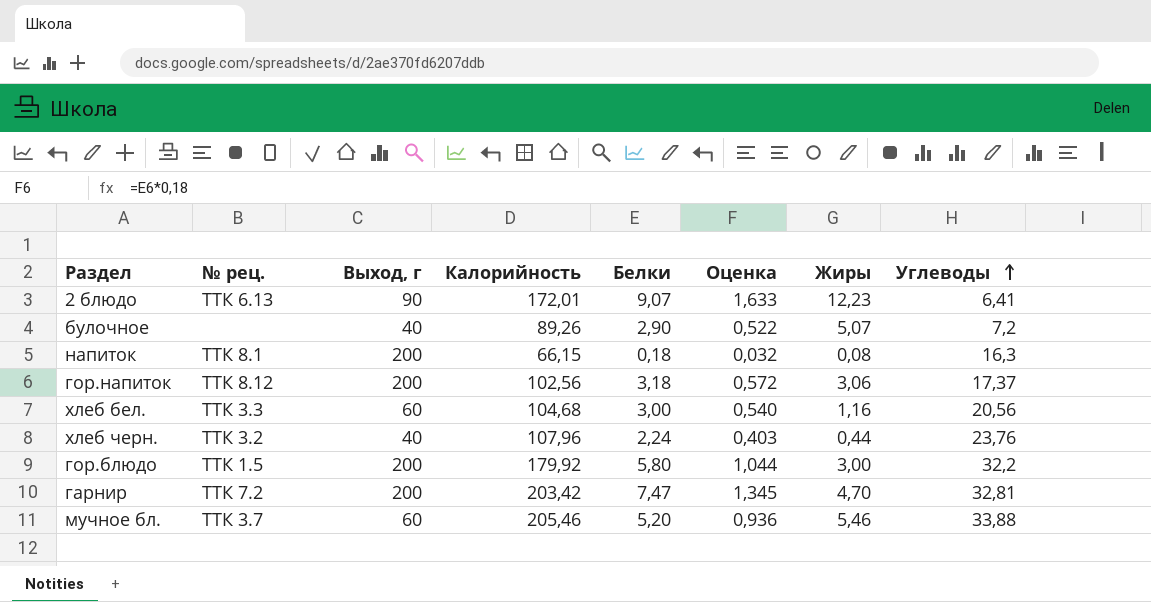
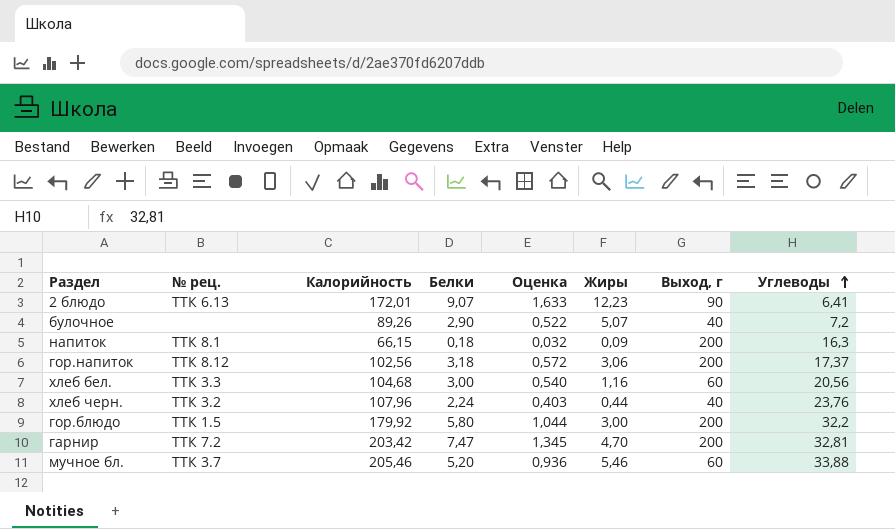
column Выход, г | position: 3 -> 7
напиток | Жиры: 0,08 -> 0,09

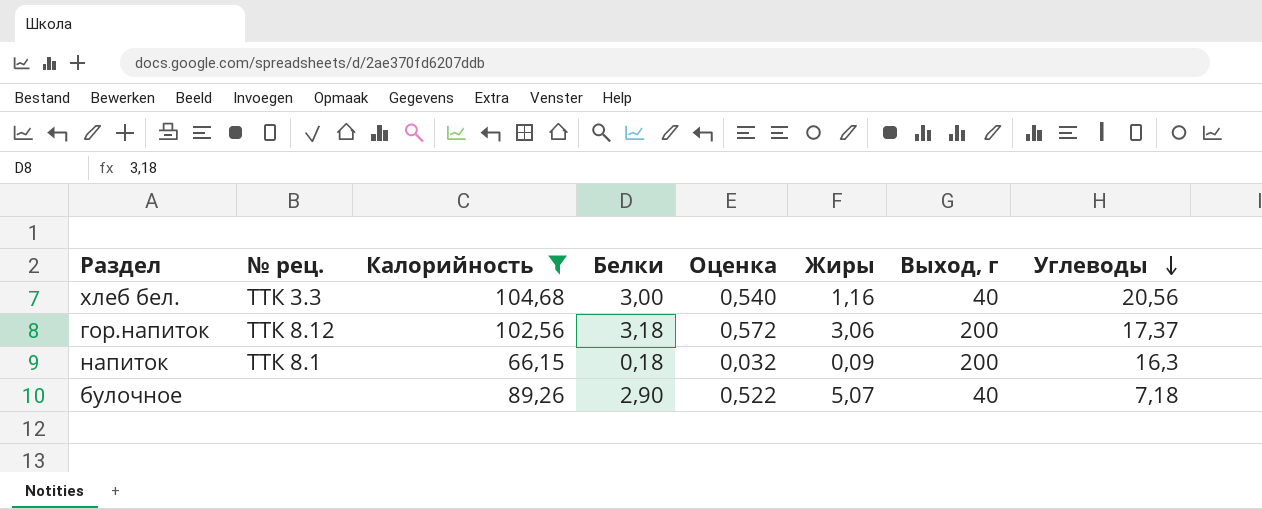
filter: none -> Калорийность <= 104,68
row order: Углеводы ascending -> Углеводы descending
хлеб бел. | Выход, г: 60 -> 40
булочное | Углеводы: 7,2 -> 7,18

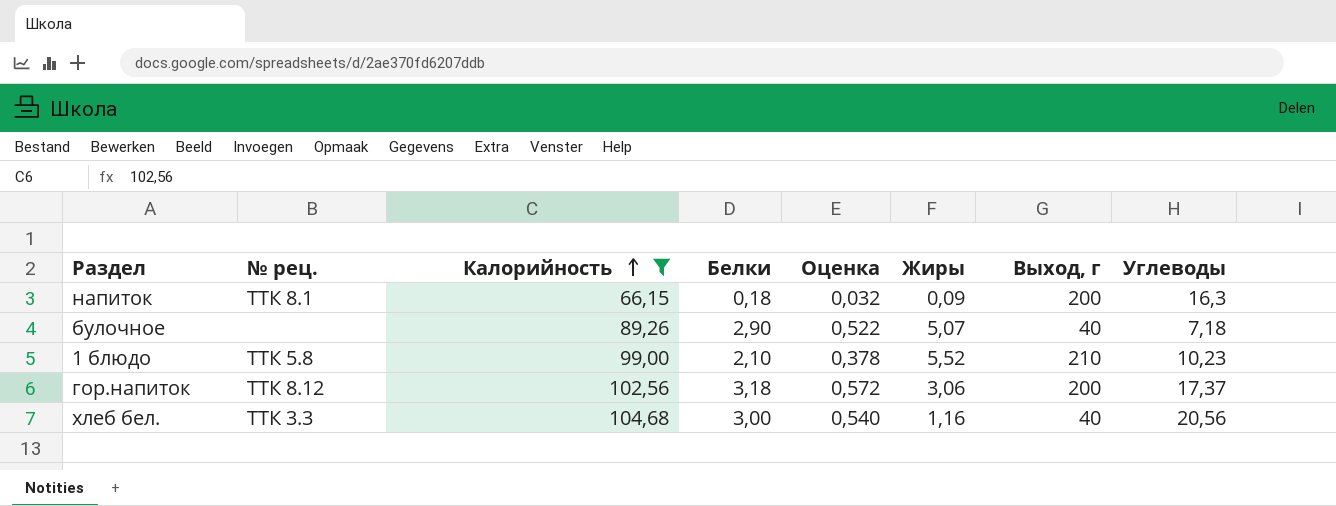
row order: Углеводы descending -> Калорийность ascending
row 1 блюдо: none -> ТТК 5.8 | 99,00 | 2,10 | 0,378 | 5,52 | 210 | 10,23

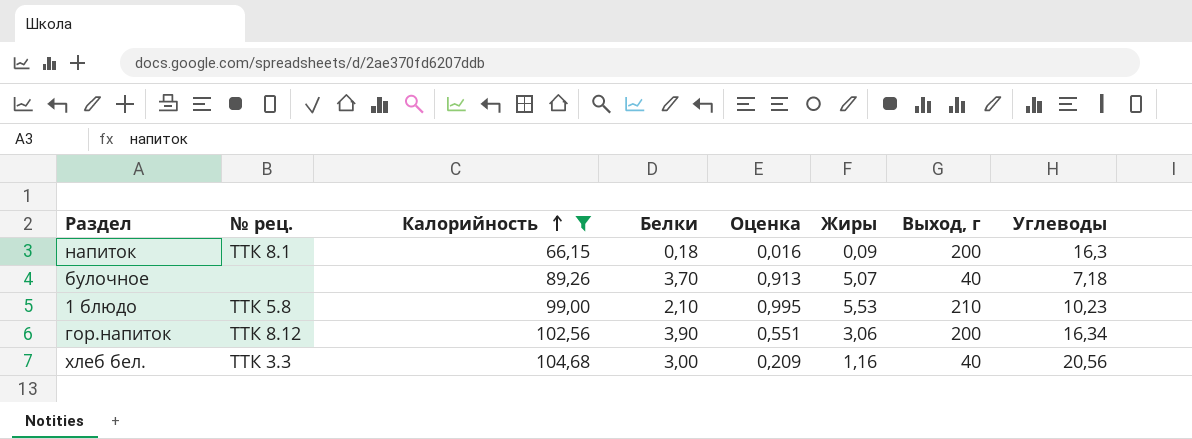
column Оценка | formula: [Белки] * 0,18 -> [Жиры] * 0,18
булочное | Белки: 2,90 -> 3,70
1 блюдо | Жиры: 5,52 -> 5,53
гор.напиток | Белки: 3,18 -> 3,90
гор.напиток | Углеводы: 17,37 -> 16,34

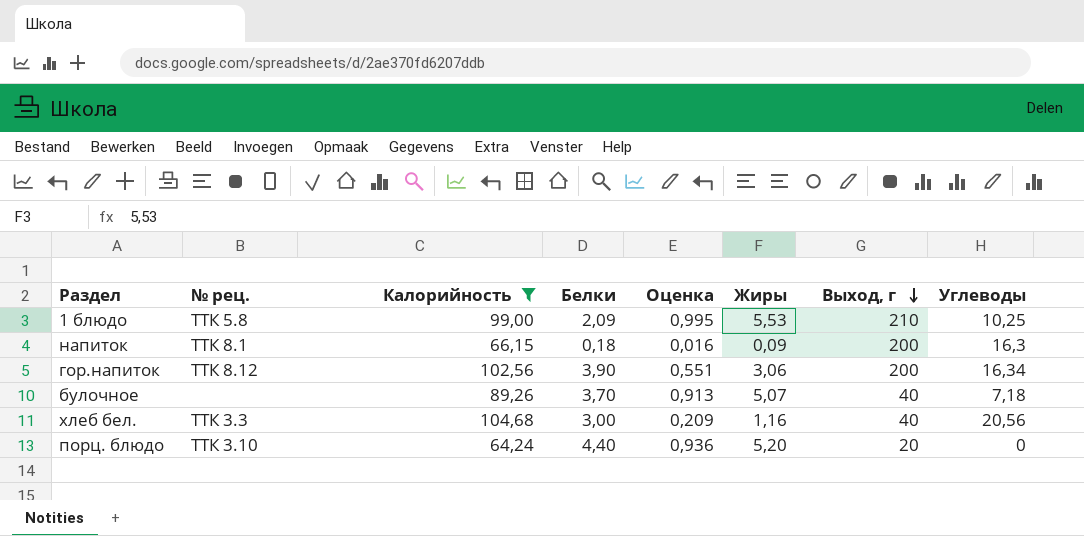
row order: Калорийность ascending -> Выход, г descending
1 блюдо | Белки: 2,10 -> 2,09
1 блюдо | Углеводы: 10,23 -> 10,25
row порц. блюдо: none -> ТТК 3.10 | 64,24 | 4,40 | 0,936 | 5,20 | 20 | 0

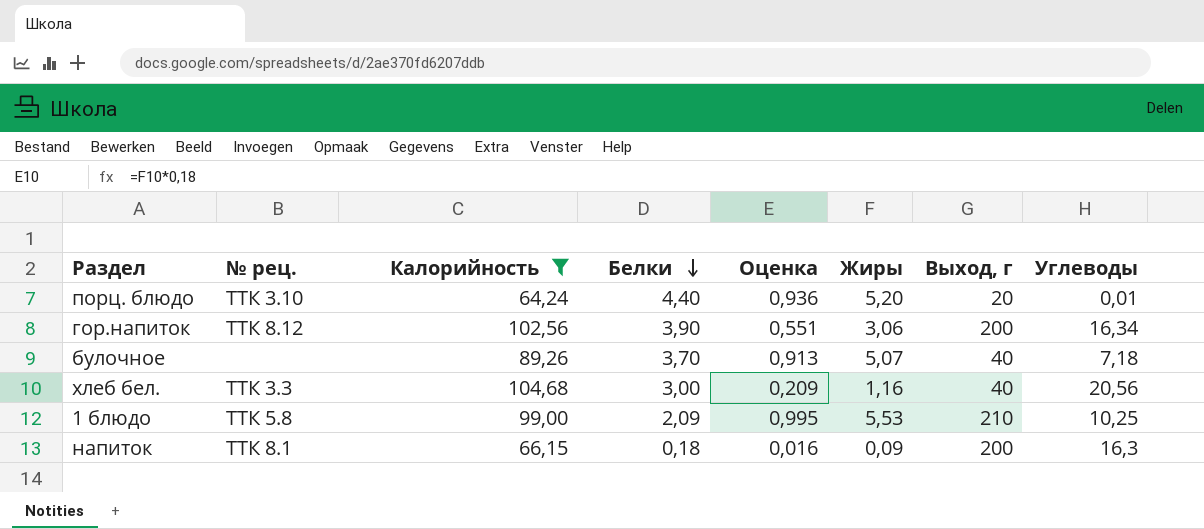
row order: Выход, г descending -> Белки descending
порц. блюдо | Углеводы: 0 -> 0,01

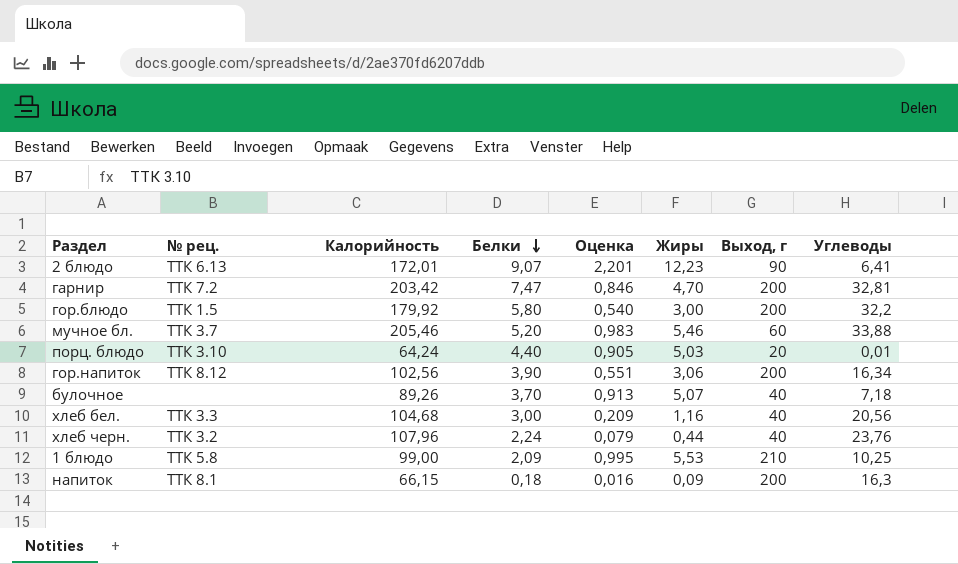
filter: Калорийность <= 104,68 -> none
порц. блюдо | Оценка: 0,936 -> 0,905
порц. блюдо | Жиры: 5,20 -> 5,03

